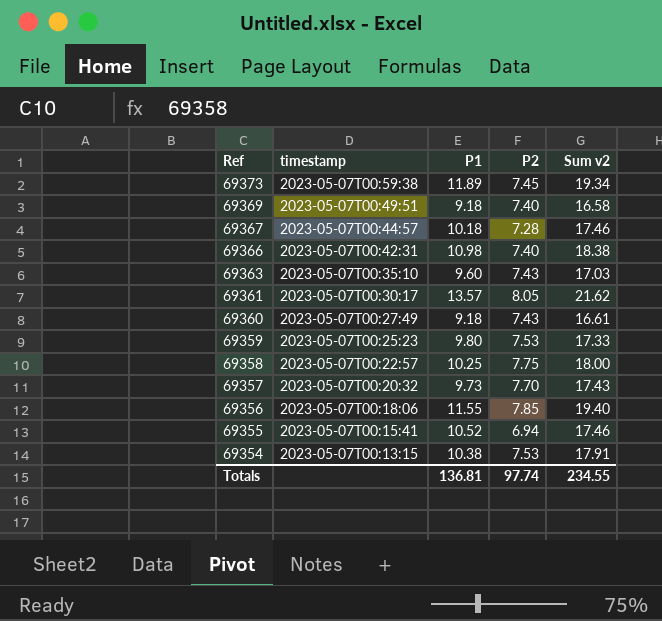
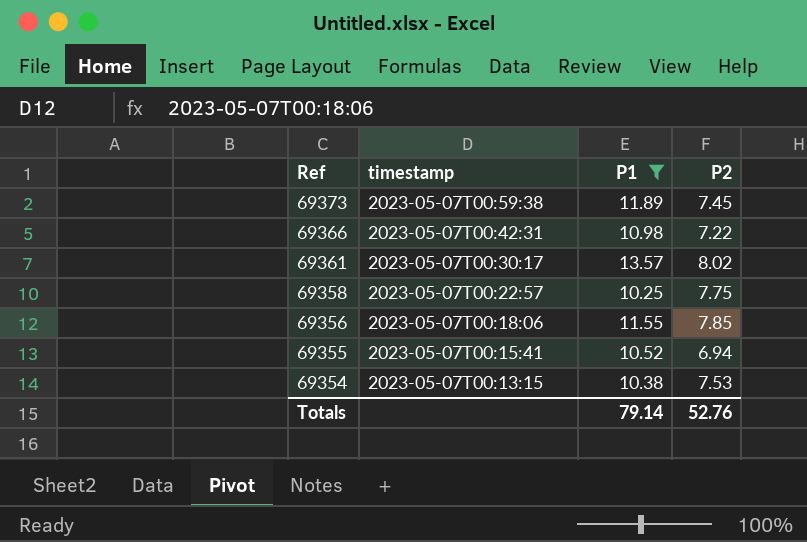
filter: none -> P1 >= 10.25
column Sum v2 | formula: [P1] + [P2] -> none
69366 | P2: 7.40 -> 7.22
69361 | P2: 8.05 -> 8.02
Totals | P1: 136.81 -> 79.14
Totals | P2: 97.74 -> 52.76

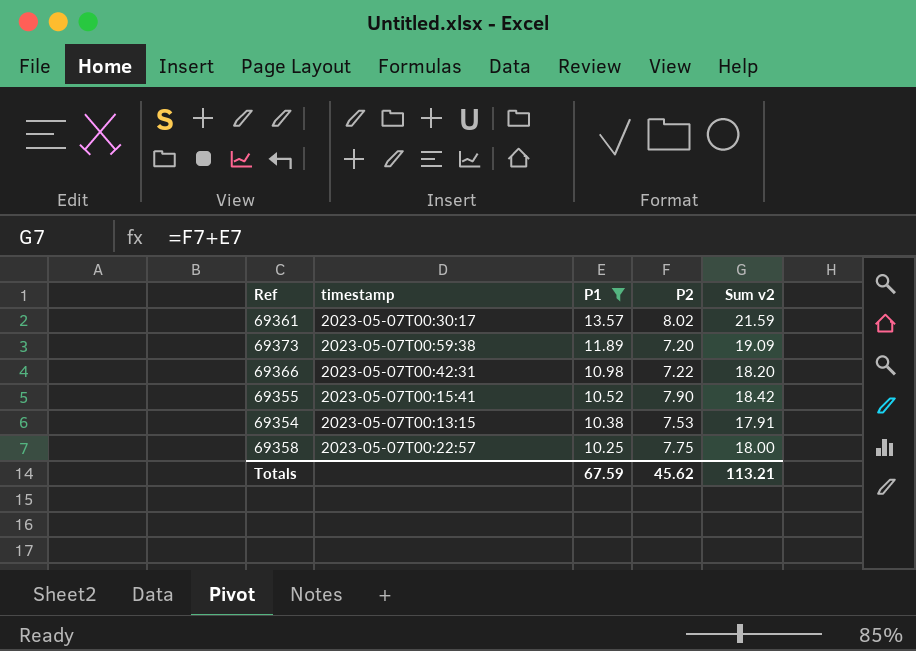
row order: Ref descending -> P1 descending
column Sum v2 | formula: none -> [P1] + [P2]
row 69356: 2023-05-07T00:18:06 | 11.55 | 7.85 -> none
69373 | P2: 7.45 -> 7.20
69355 | P2: 6.94 -> 7.90
Totals | P1: 79.14 -> 67.59
Totals | P2: 52.76 -> 45.62

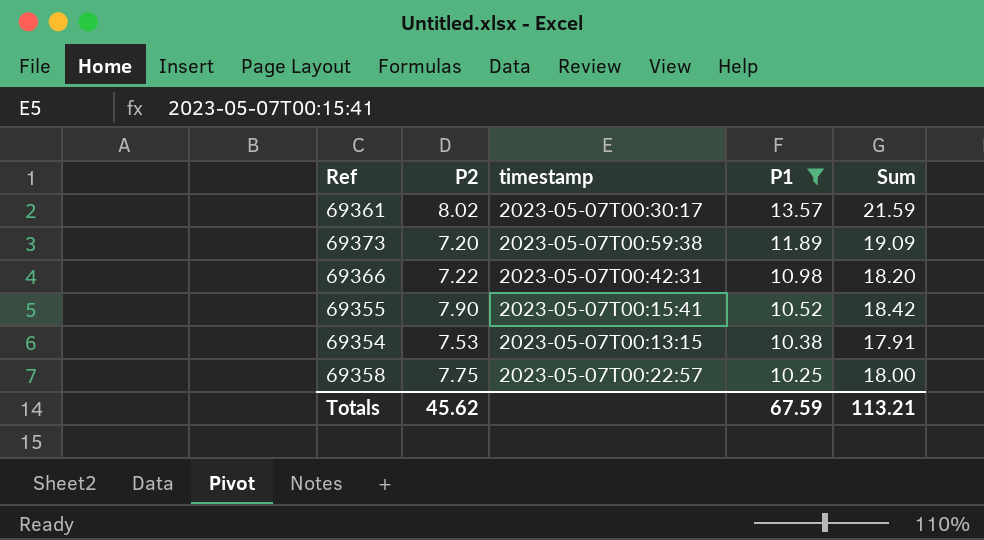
column P2 | position: 4 -> 2
column name: Sum v2 -> Sum

